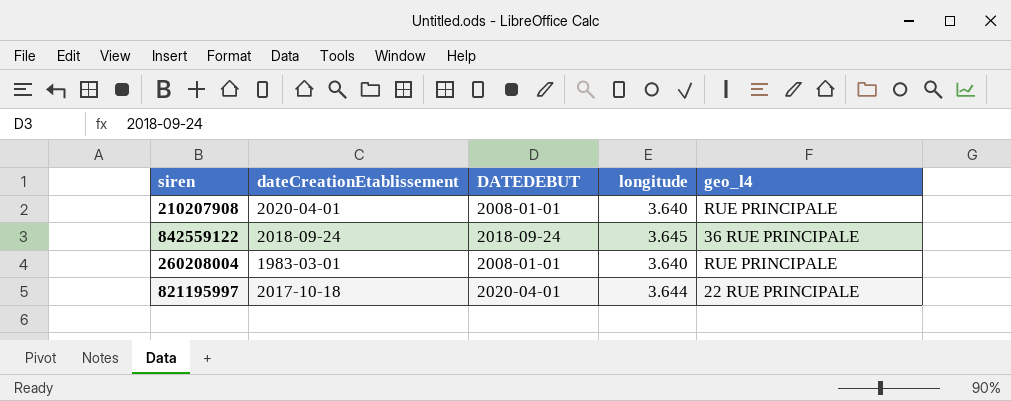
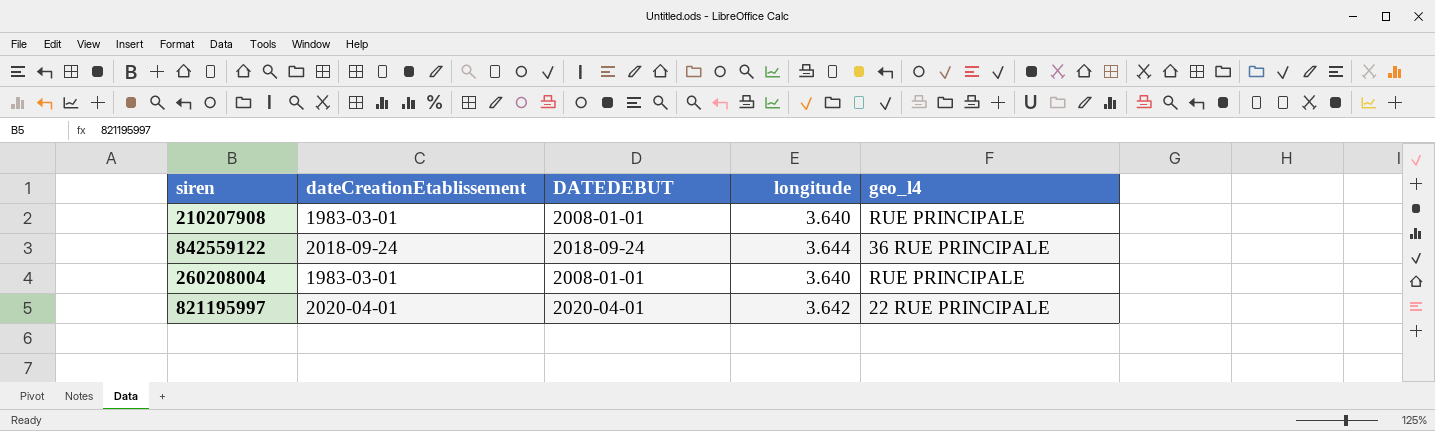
210207908 | dateCreationEtablissement: 2020-04-01 -> 1983-03-01
842559122 | longitude: 3.645 -> 3.644
821195997 | dateCreationEtablissement: 2017-10-18 -> 2020-04-01
821195997 | longitude: 3.644 -> 3.642

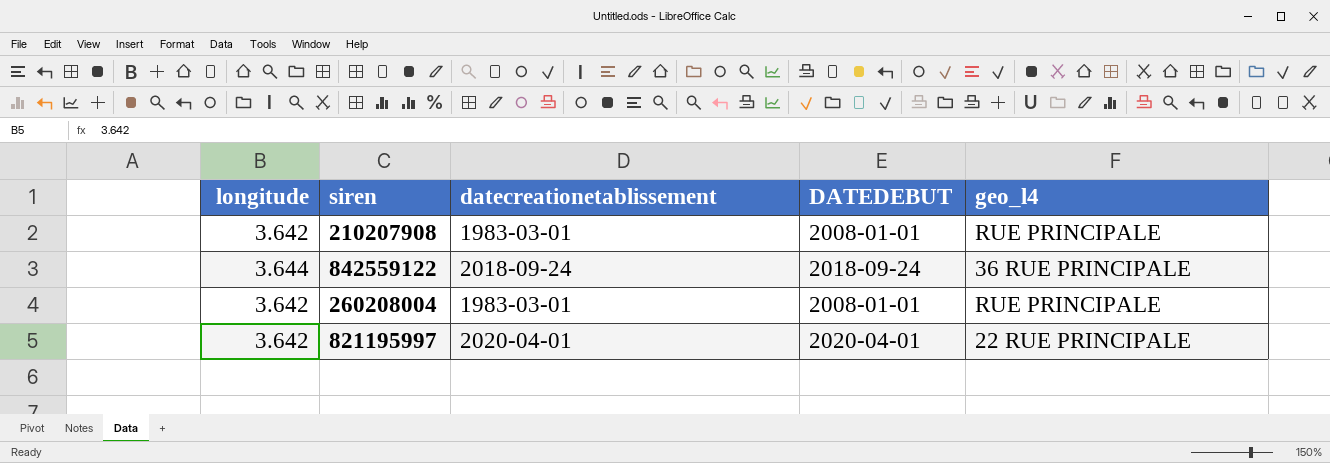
column longitude | position: 4 -> 1
column name: dateCreationEtablissement -> datecreationetablissement
210207908 | longitude: 3.640 -> 3.642
260208004 | longitude: 3.640 -> 3.642

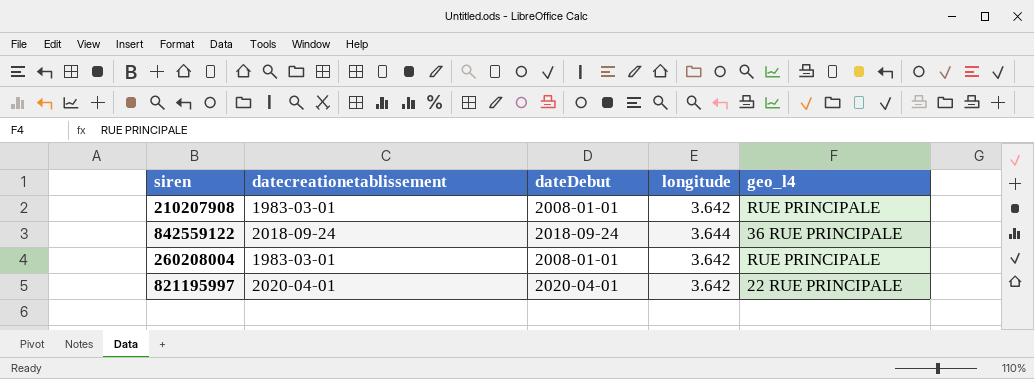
column name: DATEDEBUT -> dateDebut
column longitude | position: 1 -> 4

